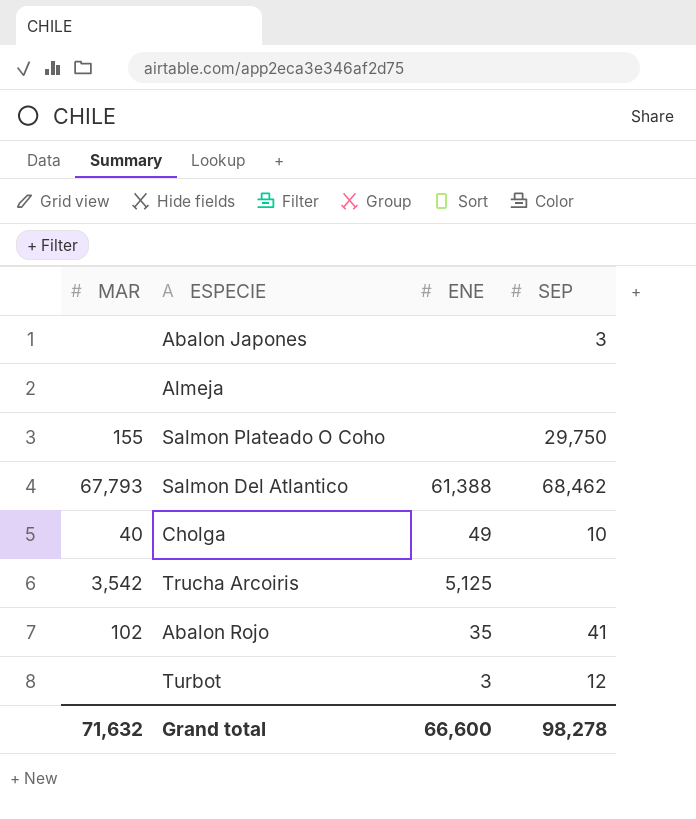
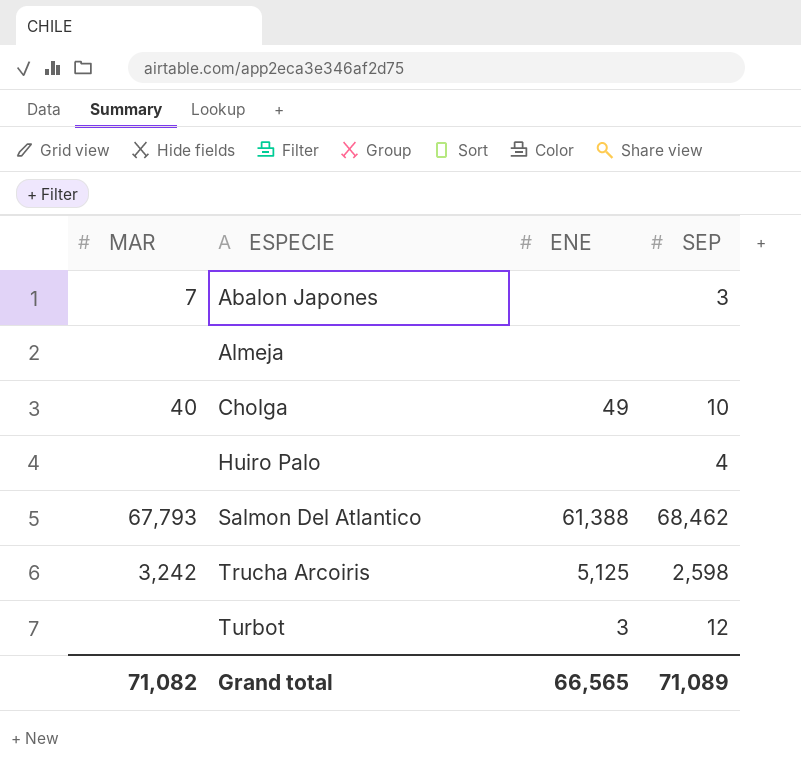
row order: none -> ESPECIE ascending
row Salmon Plateado O Coho: 155 | none | 29,750 -> none
row Abalon Rojo: 102 | 35 | 41 -> none
Abalon Japones | MAR: none -> 7
row Huiro Palo: none -> none | none | 4
Trucha Arcoiris | MAR: 3,542 -> 3,242
Trucha Arcoiris | SEP: none -> 2,598
Grand total | MAR: 71,632 -> 71,082
Grand total | ENE: 66,600 -> 66,565
Grand total | SEP: 98,278 -> 71,089

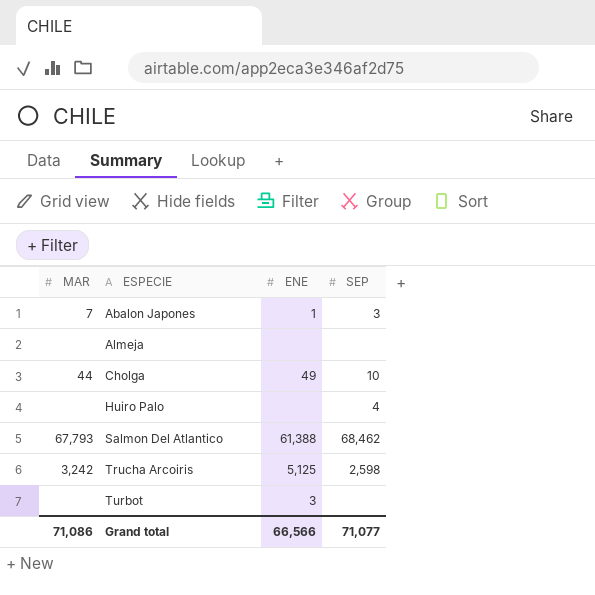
Abalon Japones | ENE: none -> 1
Cholga | MAR: 40 -> 44
Turbot | SEP: 12 -> none
Grand total | MAR: 71,082 -> 71,086
Grand total | ENE: 66,565 -> 66,566
Grand total | SEP: 71,089 -> 71,077

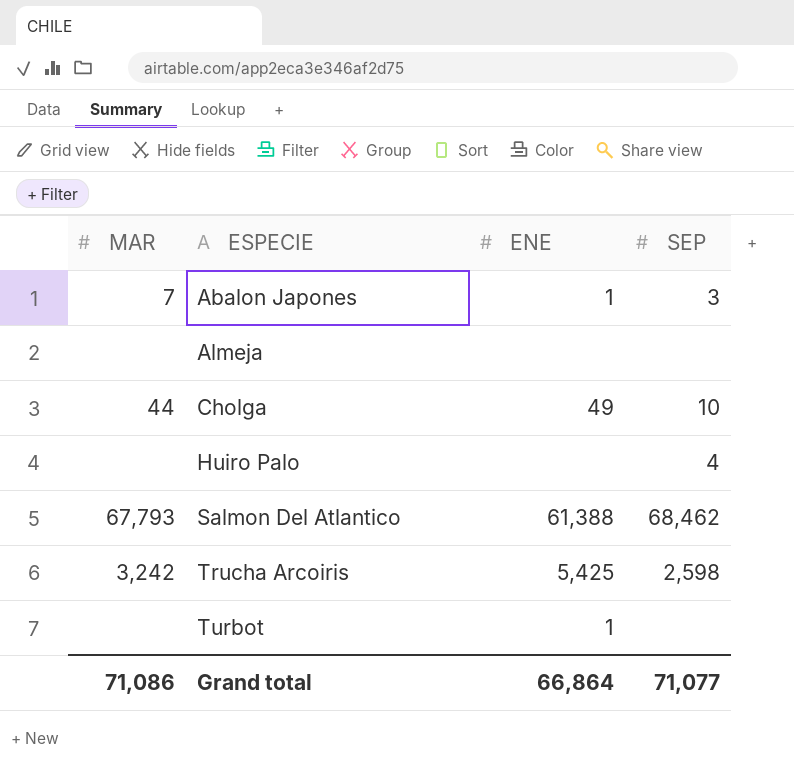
Trucha Arcoiris | ENE: 5,125 -> 5,425
Turbot | ENE: 3 -> 1
Grand total | ENE: 66,566 -> 66,864

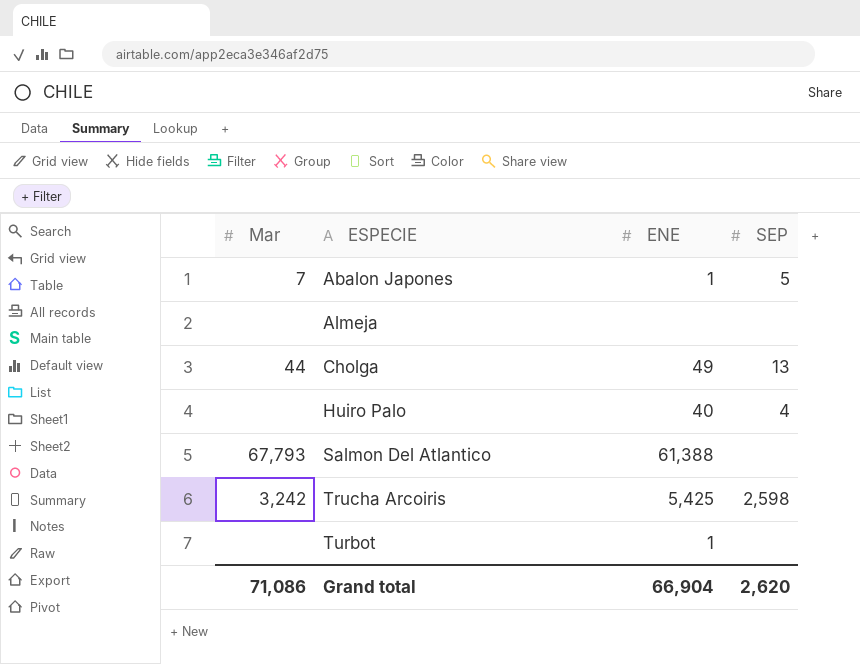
column name: MAR -> Mar
Abalon Japones | SEP: 3 -> 5
Cholga | SEP: 10 -> 13
Huiro Palo | ENE: none -> 40
Salmon Del Atlantico | SEP: 68,462 -> none
Grand total | ENE: 66,864 -> 66,904
Grand total | SEP: 71,077 -> 2,620

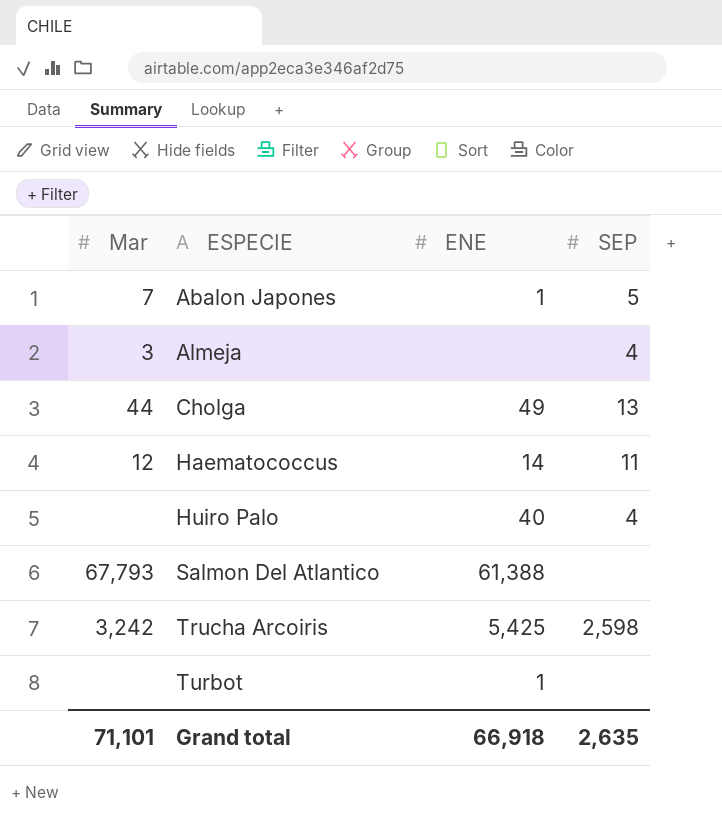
Almeja | Mar: none -> 3
Almeja | SEP: none -> 4
row Haematococcus: none -> 12 | 14 | 11
Grand total | Mar: 71,086 -> 71,101
Grand total | ENE: 66,904 -> 66,918
Grand total | SEP: 2,620 -> 2,635

